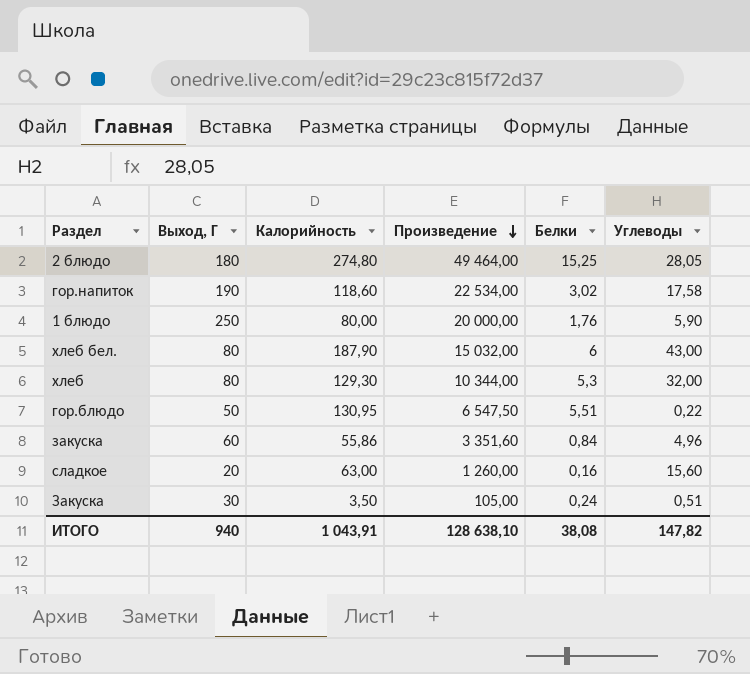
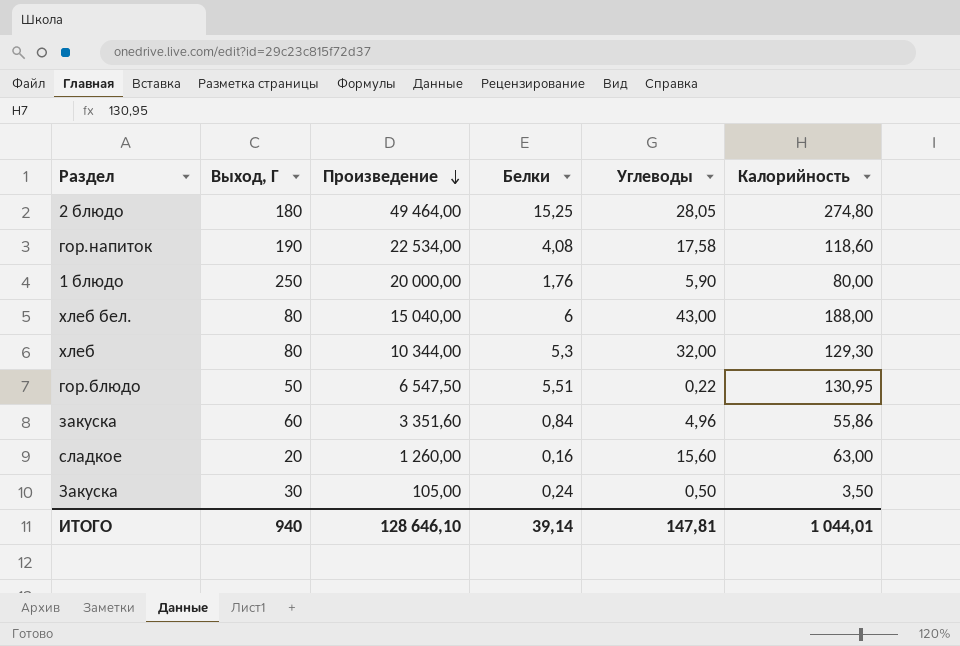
column Калорийность | position: 3 -> 6
гор.напиток | Белки: 3,02 -> 4,08
хлеб бел. | Произведение: 15 032,00 -> 15 040,00
хлеб бел. | Калорийность: 187,90 -> 188,00
Закуска | Углеводы: 0,51 -> 0,50
ИТОГО | Произведение: 128 638,10 -> 128 646,10
ИТОГО | Белки: 38,08 -> 39,14
ИТОГО | Углеводы: 147,82 -> 147,81
ИТОГО | Калорийность: 1 043,91 -> 1 044,01

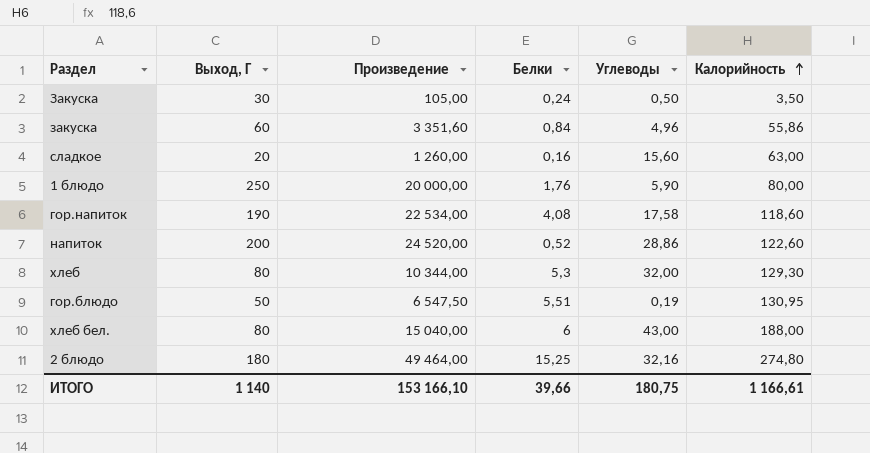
row order: Произведение descending -> Калорийность ascending
row напиток: none -> 200 | 24 520,00 | 0,52 | 28,86 | 122,60
гор.блюдо | Углеводы: 0,22 -> 0,19
2 блюдо | Углеводы: 28,05 -> 32,16
ИТОГО | Выход, Г: 940 -> 1 140
ИТОГО | Произведение: 128 646,10 -> 153 166,10
ИТОГО | Белки: 39,14 -> 39,66
ИТОГО | Углеводы: 147,81 -> 180,75
ИТОГО | Калорийность: 1 044,01 -> 1 166,61

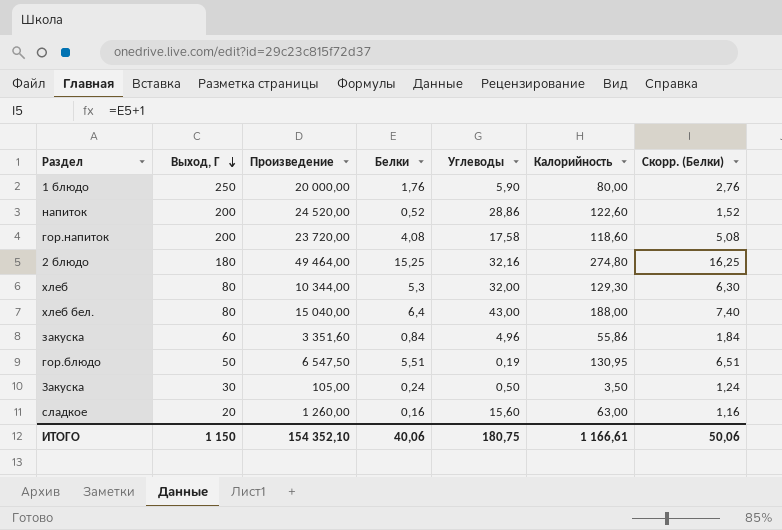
row order: Калорийность ascending -> Выход, Г descending
column Скорр. (Белки) | formula: none -> [Белки] + 1
гор.напиток | Выход, Г: 190 -> 200
гор.напиток | Произведение: 22 534,00 -> 23 720,00
хлеб бел. | Белки: 6 -> 6,4
ИТОГО | Выход, Г: 1 140 -> 1 150
ИТОГО | Произведение: 153 166,10 -> 154 352,10
ИТОГО | Белки: 39,66 -> 40,06

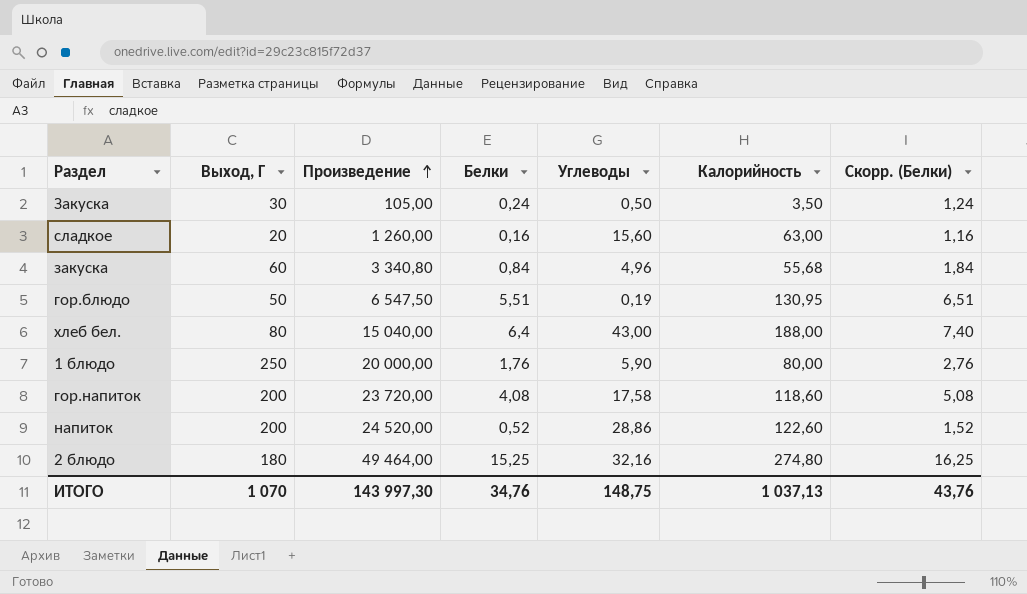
row order: Выход, Г descending -> Произведение ascending
row хлеб: 80 | 10 344,00 | 5,3 | 32,00 | 129,30 | 6,30 -> none
закуска | Произведение: 3 351,60 -> 3 340,80
закуска | Калорийность: 55,86 -> 55,68
ИТОГО | Выход, Г: 1 150 -> 1 070
ИТОГО | Произведение: 154 352,10 -> 143 997,30
ИТОГО | Белки: 40,06 -> 34,76
ИТОГО | Углеводы: 180,75 -> 148,75
ИТОГО | Калорийность: 1 166,61 -> 1 037,13
ИТОГО | Скорр. (Белки): 50,06 -> 43,76

